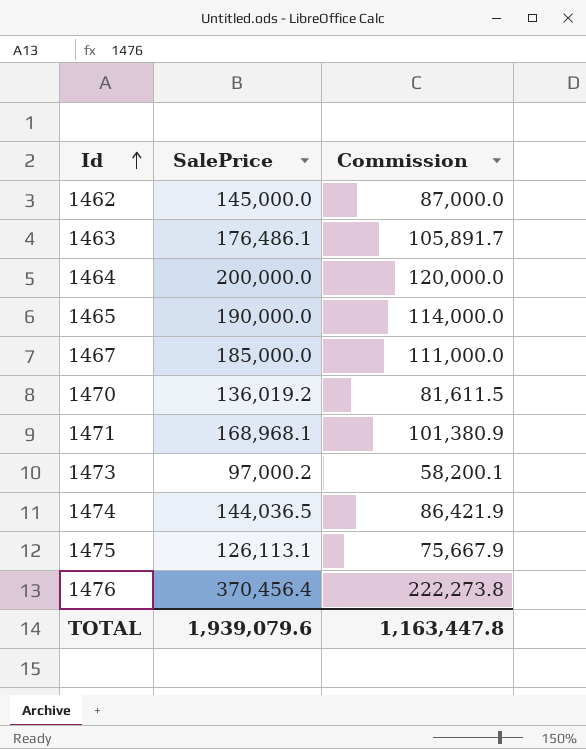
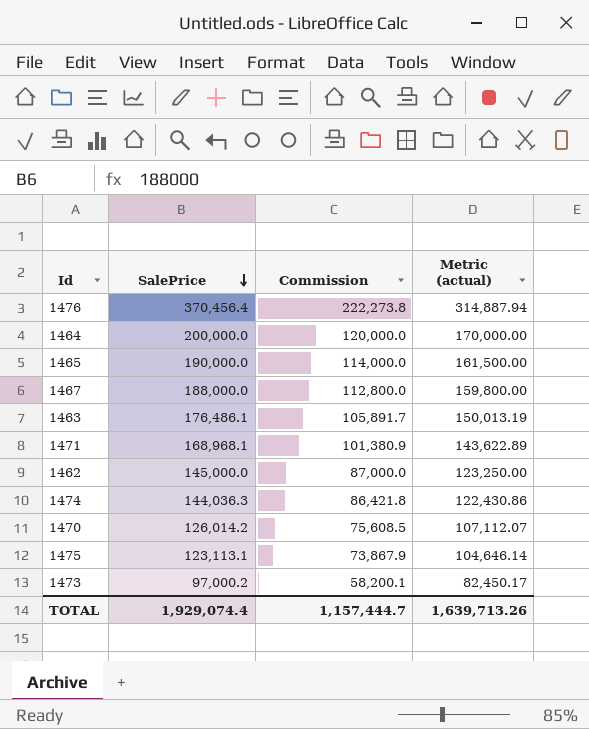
row order: Id ascending -> SalePrice descending
column Metric (actual) | formula: none -> [SalePrice] * 0.85
1467 | SalePrice: 185,000.0 -> 188,000.0
1467 | Commission: 111,000.0 -> 112,800.0
1474 | SalePrice: 144,036.5 -> 144,036.3
1474 | Commission: 86,421.9 -> 86,421.8
1470 | SalePrice: 136,019.2 -> 126,014.2
1470 | Commission: 81,611.5 -> 75,608.5
1475 | SalePrice: 126,113.1 -> 123,113.1
1475 | Commission: 75,667.9 -> 73,867.9
TOTAL | SalePrice: 1,939,079.6 -> 1,929,074.4
TOTAL | Commission: 1,163,447.8 -> 1,157,444.7

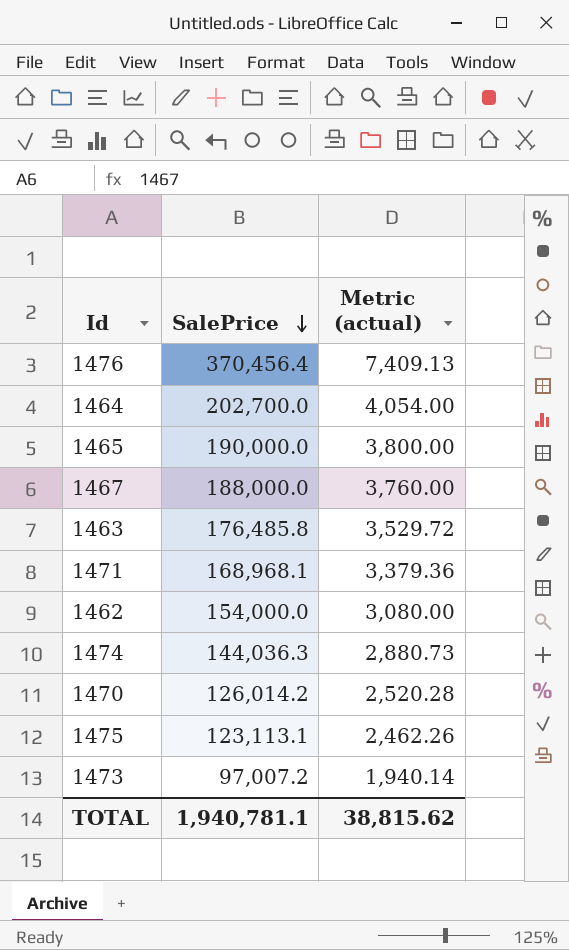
column Commission | formula: [SalePrice] * 0.6 -> none
column Metric (actual) | formula: [SalePrice] * 0.85 -> [SalePrice] * 0.02
1464 | SalePrice: 200,000.0 -> 202,700.0
1463 | SalePrice: 176,486.1 -> 176,485.8
1462 | SalePrice: 145,000.0 -> 154,000.0
1473 | SalePrice: 97,000.2 -> 97,007.2
TOTAL | SalePrice: 1,929,074.4 -> 1,940,781.1
TOTAL | Metric (actual): 1,639,713.26 -> 38,815.62

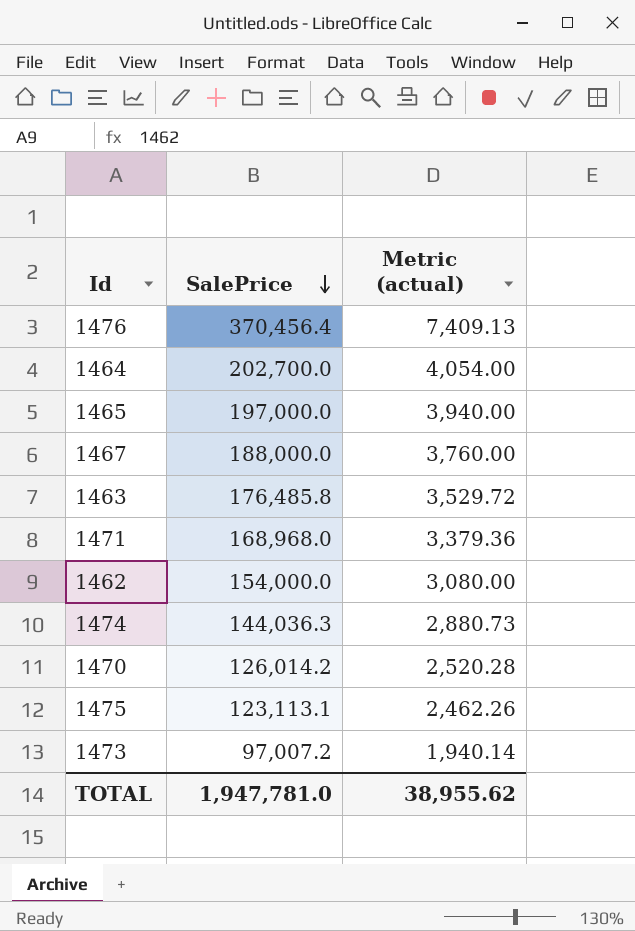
1465 | SalePrice: 190,000.0 -> 197,000.0
1465 | Metric (actual): 3,800.00 -> 3,940.00
1471 | SalePrice: 168,968.1 -> 168,968.0
TOTAL | SalePrice: 1,940,781.1 -> 1,947,781.0
TOTAL | Metric (actual): 38,815.62 -> 38,955.62

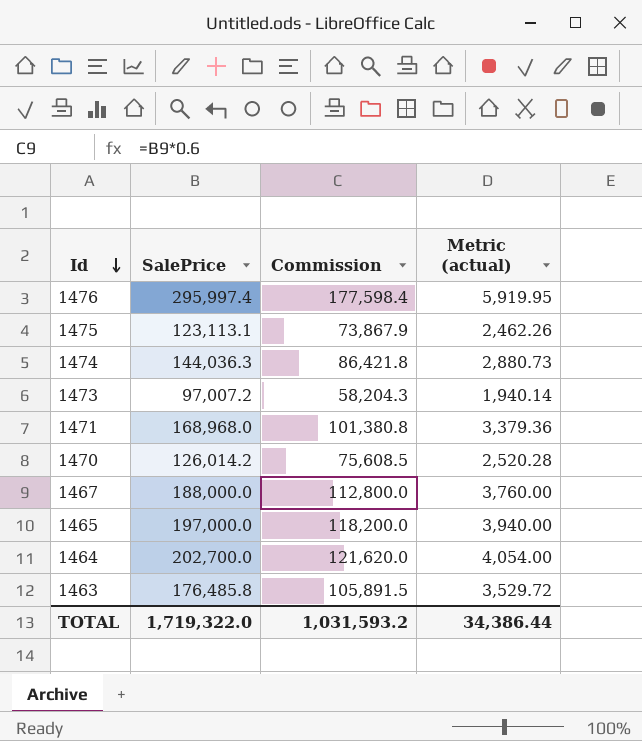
row order: SalePrice descending -> Id descending
column Commission | formula: none -> [SalePrice] * 0.6
row 1462: 154,000.0 | 3,080.00 -> none
1476 | SalePrice: 370,456.4 -> 295,997.4
1476 | Metric (actual): 7,409.13 -> 5,919.95
TOTAL | SalePrice: 1,947,781.0 -> 1,719,322.0
TOTAL | Metric (actual): 38,955.62 -> 34,386.44

